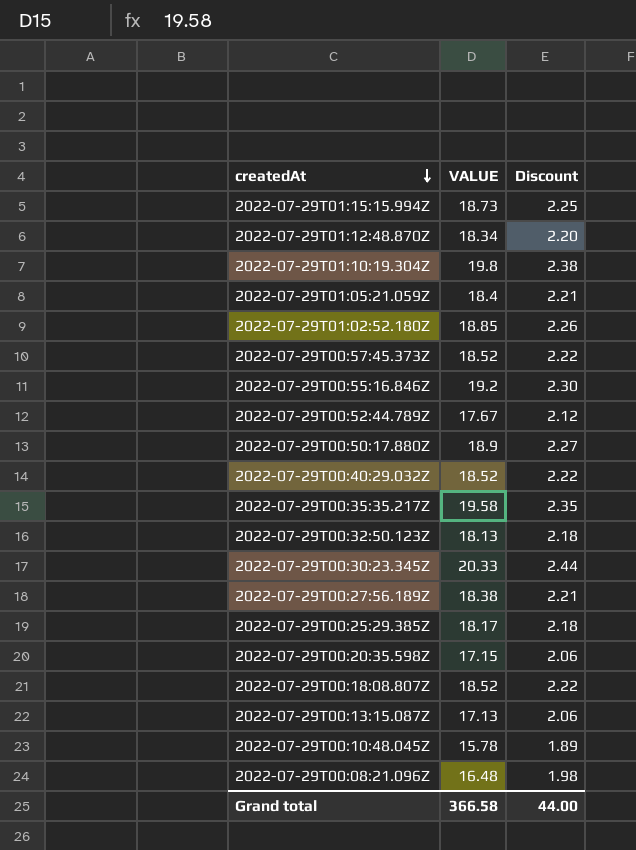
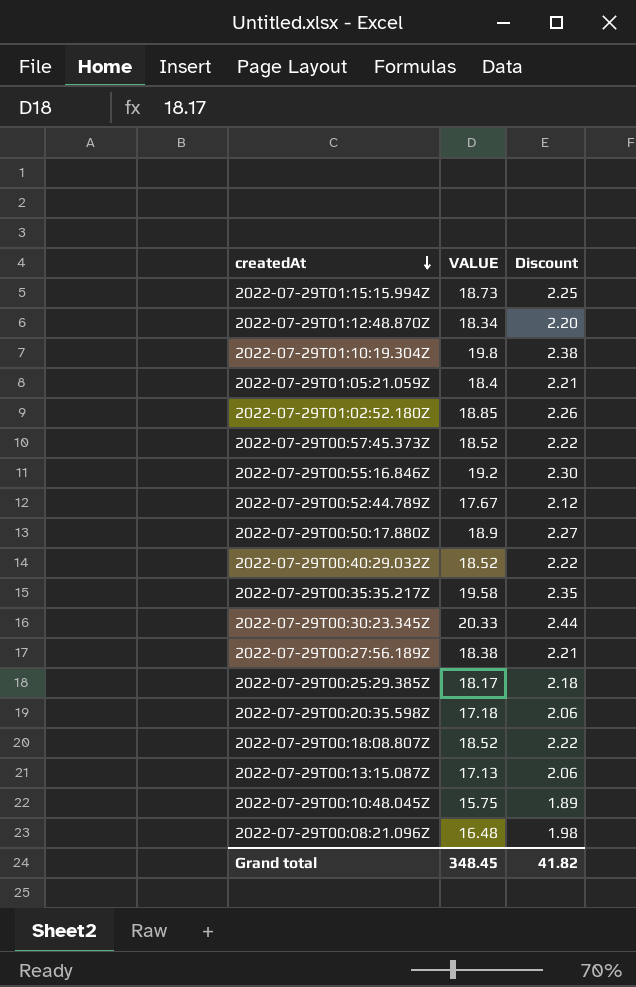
row 2022-07-29T00:32:50.123Z: 18.13 | 2.18 -> none
2022-07-29T00:20:35.598Z | VALUE: 17.15 -> 17.18
2022-07-29T00:10:48.045Z | VALUE: 15.78 -> 15.75
Grand total | VALUE: 366.58 -> 348.45
Grand total | Discount: 44.00 -> 41.82

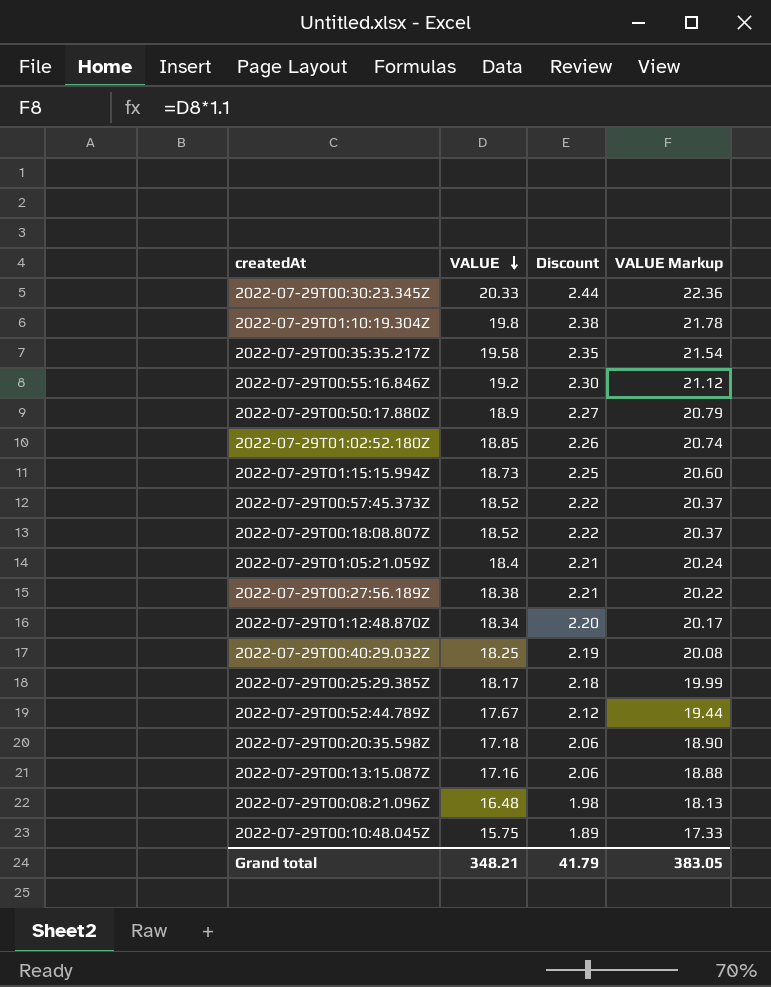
row order: createdAt descending -> VALUE descending
column VALUE Markup | formula: none -> [VALUE] * 1.1
2022-07-29T00:40:29.032Z | VALUE: 18.52 -> 18.25
2022-07-29T00:40:29.032Z | Discount: 2.22 -> 2.19
2022-07-29T00:13:15.087Z | VALUE: 17.13 -> 17.16
Grand total | VALUE: 348.45 -> 348.21
Grand total | Discount: 41.82 -> 41.79

